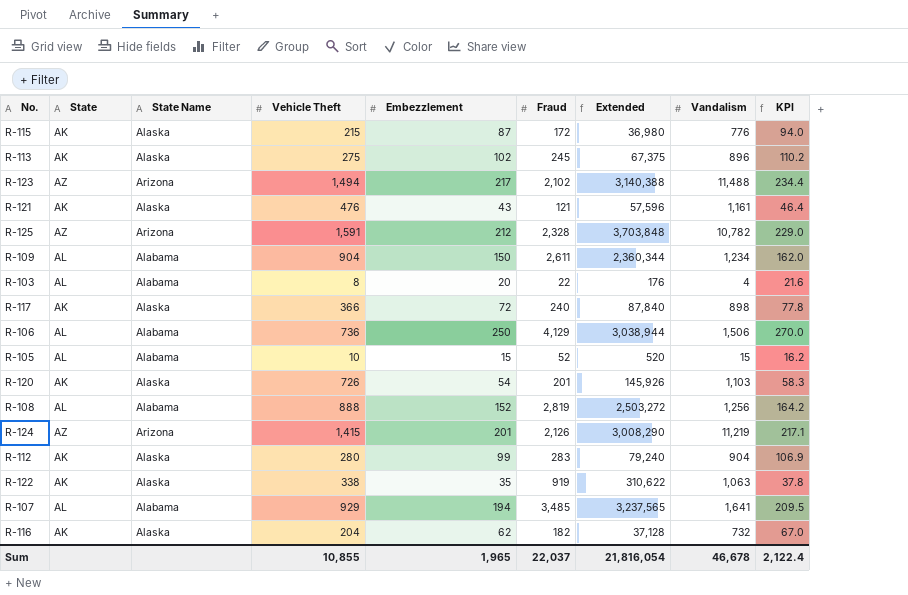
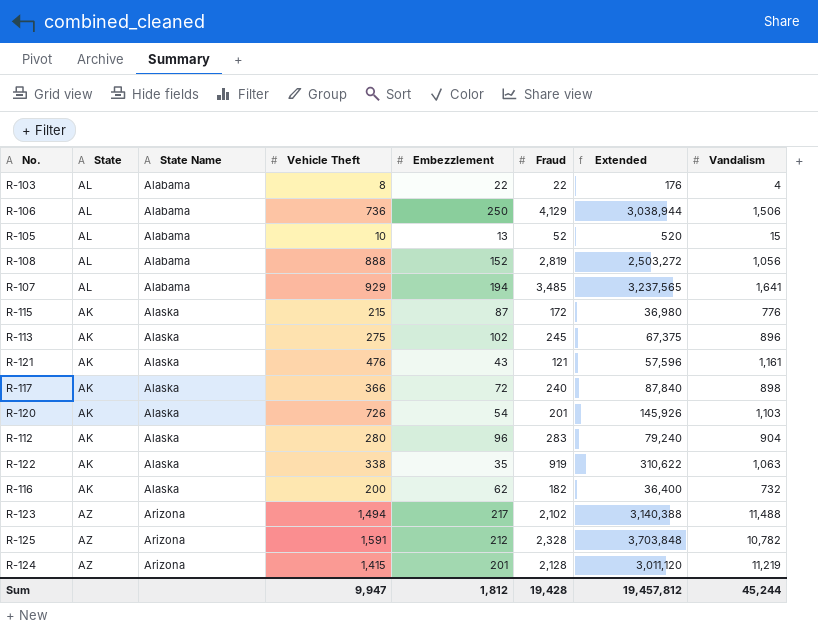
row order: none -> State Name ascending
column KPI | formula: [Embezzlement] * 1.08 -> none
row R-109: AL | Alabama | 904 | 150 | 2,611 | 2,360,344 | 1,234 | 162.0 -> none
R-103 | Embezzlement: 20 -> 22
R-105 | Embezzlement: 15 -> 13
R-108 | Vandalism: 1,256 -> 1,056
R-112 | Embezzlement: 99 -> 96
R-116 | Vehicle Theft: 204 -> 200
R-116 | Extended: 37,128 -> 36,400
R-124 | Fraud: 2,126 -> 2,128
R-124 | Extended: 3,008,290 -> 3,011,120
Sum | Vehicle Theft: 10,855 -> 9,947
Sum | Embezzlement: 1,965 -> 1,812
Sum | Fraud: 22,037 -> 19,428
Sum | Extended: 21,816,054 -> 19,457,812
Sum | Vandalism: 46,678 -> 45,244

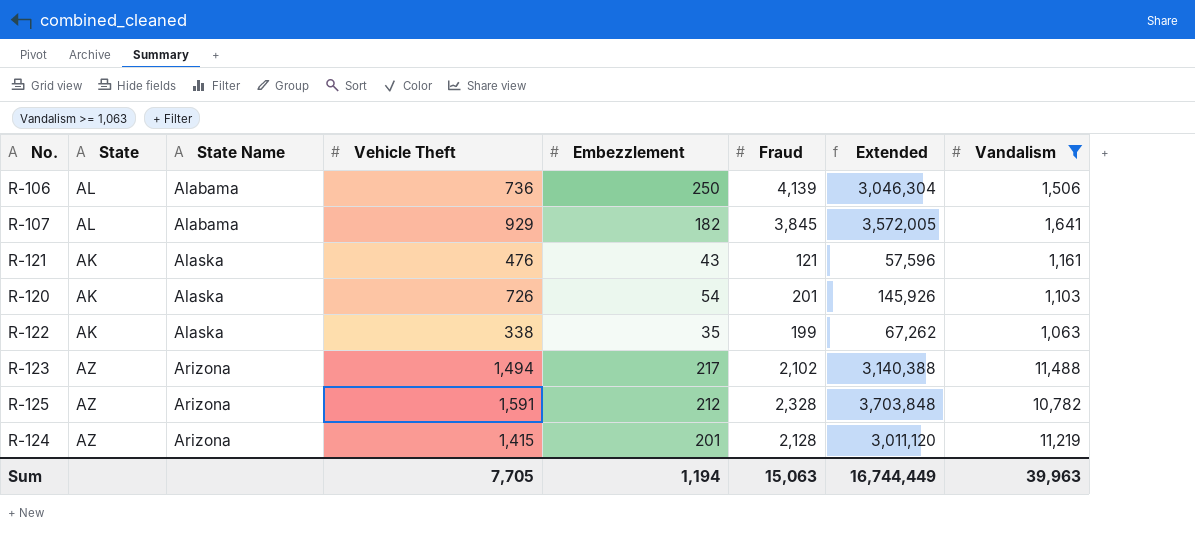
filter: none -> Vandalism >= 1,063
R-106 | Fraud: 4,129 -> 4,139
R-106 | Extended: 3,038,944 -> 3,046,304
R-107 | Embezzlement: 194 -> 182
R-107 | Fraud: 3,485 -> 3,845
R-107 | Extended: 3,237,565 -> 3,572,005
R-122 | Fraud: 919 -> 199
R-122 | Extended: 310,622 -> 67,262
Sum | Vehicle Theft: 9,947 -> 7,705
Sum | Embezzlement: 1,812 -> 1,194
Sum | Fraud: 19,428 -> 15,063
Sum | Extended: 19,457,812 -> 16,744,449
Sum | Vandalism: 45,244 -> 39,963

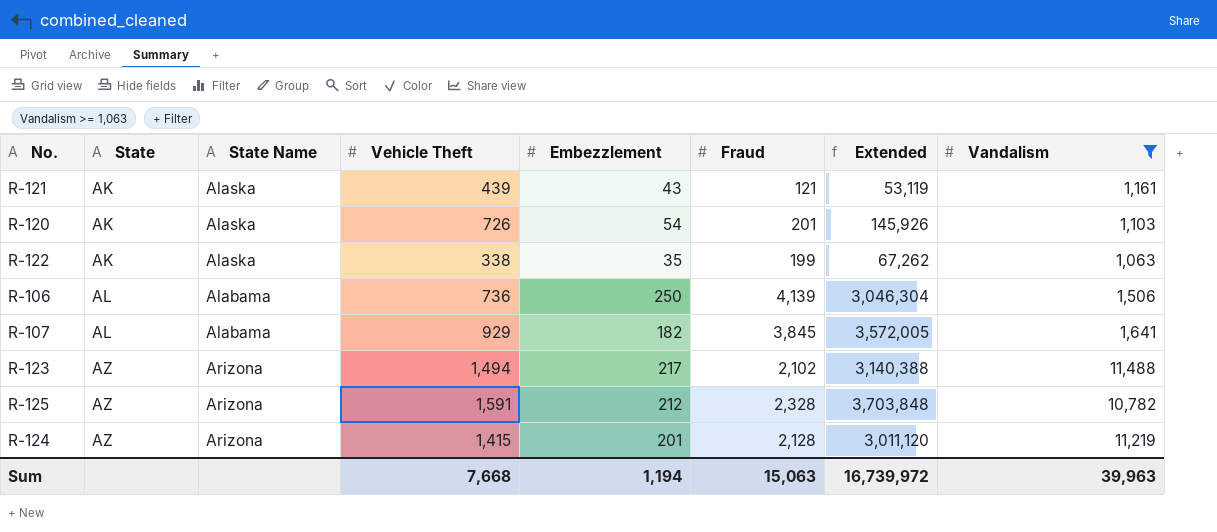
row order: State Name ascending -> State ascending
R-121 | Vehicle Theft: 476 -> 439
R-121 | Extended: 57,596 -> 53,119
Sum | Vehicle Theft: 7,705 -> 7,668
Sum | Extended: 16,744,449 -> 16,739,972

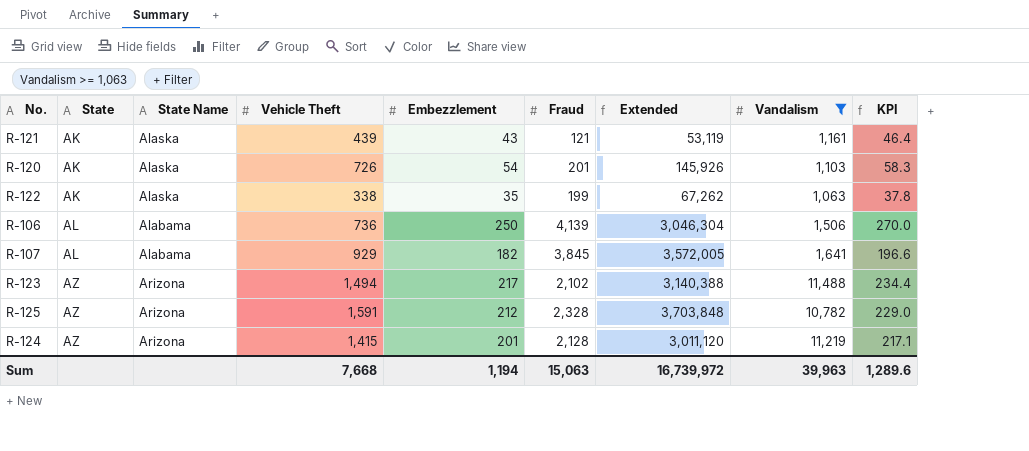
column KPI | formula: none -> [Embezzlement] * 1.08

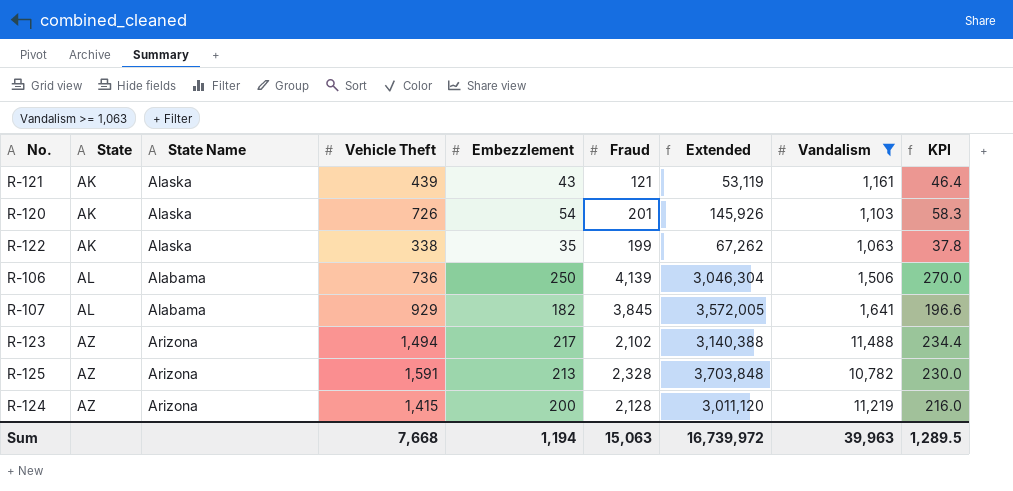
R-125 | Embezzlement: 212 -> 213
R-125 | KPI: 229.0 -> 230.0
R-124 | Embezzlement: 201 -> 200
R-124 | KPI: 217.1 -> 216.0
Sum | KPI: 1,289.6 -> 1,289.5

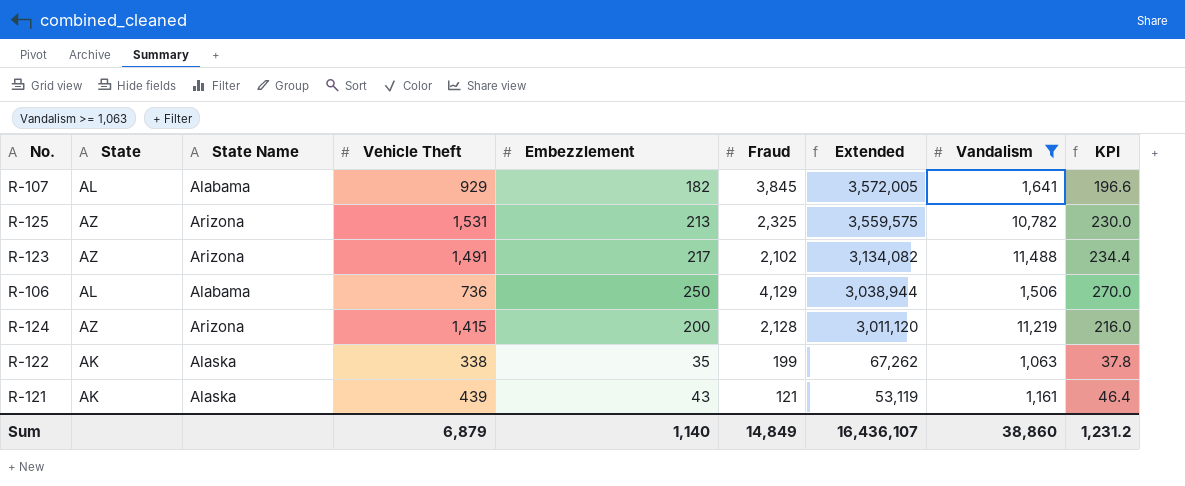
row order: State ascending -> Extended descending
row R-120: AK | Alaska | 726 | 54 | 201 | 145,926 | 1,103 | 58.3 -> none
R-125 | Vehicle Theft: 1,591 -> 1,531
R-125 | Fraud: 2,328 -> 2,325
R-125 | Extended: 3,703,848 -> 3,559,575
R-123 | Vehicle Theft: 1,494 -> 1,491
R-123 | Extended: 3,140,388 -> 3,134,082
R-106 | Fraud: 4,139 -> 4,129
R-106 | Extended: 3,046,304 -> 3,038,944
Sum | Vehicle Theft: 7,668 -> 6,879
Sum | Embezzlement: 1,194 -> 1,140
Sum | Fraud: 15,063 -> 14,849
Sum | Extended: 16,739,972 -> 16,436,107
Sum | Vandalism: 39,963 -> 38,860
Sum | KPI: 1,289.5 -> 1,231.2

